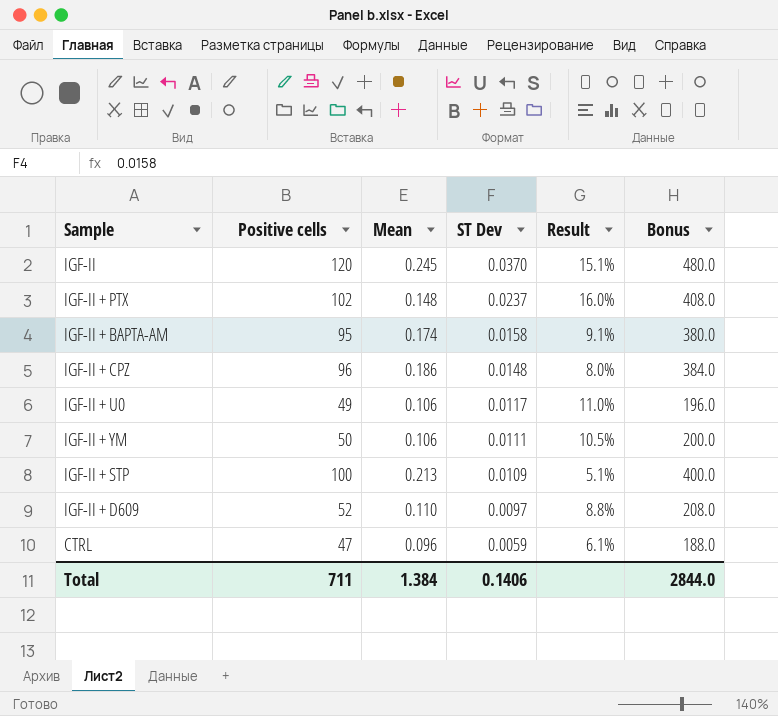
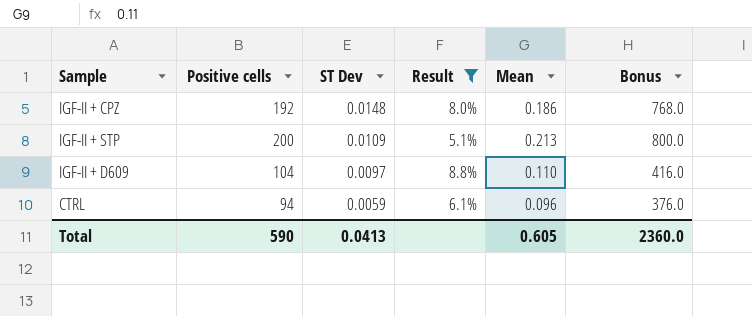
filter: none -> Result <= 8.8%
column Mean | position: 3 -> 5
IGF-II + CPZ | Positive cells: 96 -> 192
IGF-II + CPZ | Bonus: 384.0 -> 768.0
IGF-II + STP | Positive cells: 100 -> 200
IGF-II + STP | Bonus: 400.0 -> 800.0
IGF-II + D609 | Positive cells: 52 -> 104
IGF-II + D609 | Bonus: 208.0 -> 416.0
CTRL | Positive cells: 47 -> 94
CTRL | Bonus: 188.0 -> 376.0
Total | Positive cells: 711 -> 590
Total | ST Dev: 0.1406 -> 0.0413
Total | Mean: 1.384 -> 0.605
Total | Bonus: 2844.0 -> 2360.0

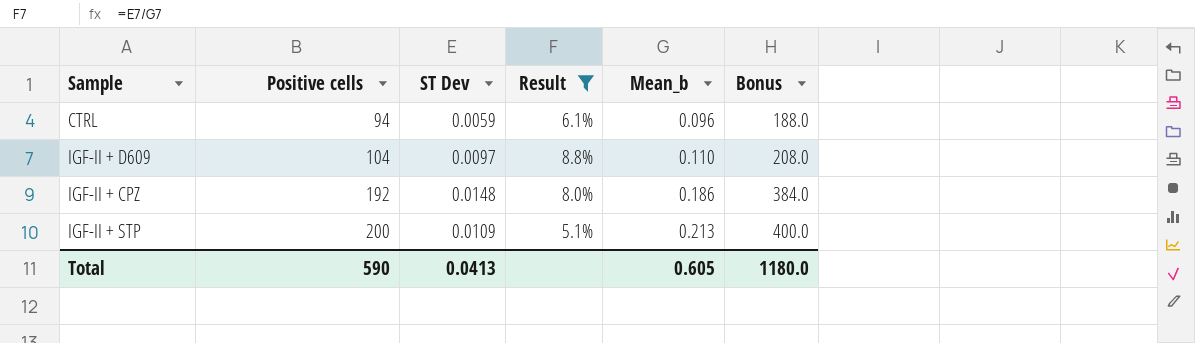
row order: ST Dev descending -> Positive cells ascending
column name: Mean -> Mean_b
column Bonus | formula: [Positive cells] * 4 -> [Positive cells] * 2
Total | Bonus: 2360.0 -> 1180.0

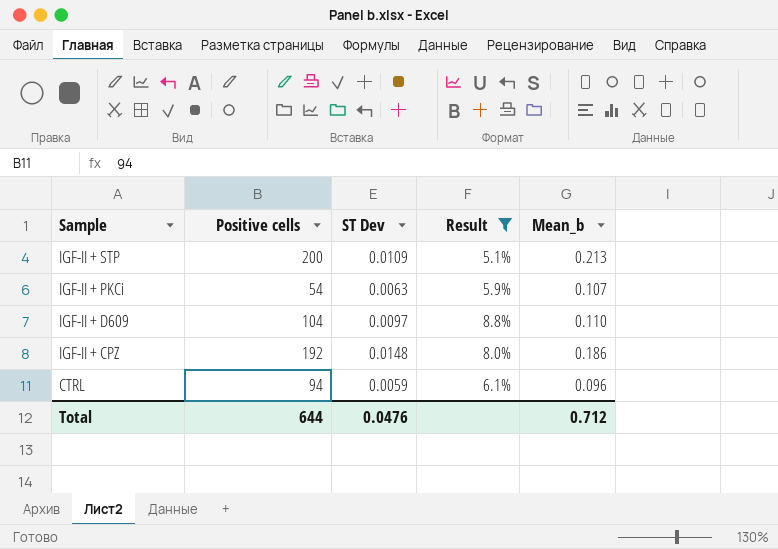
row order: Positive cells ascending -> Sample descending
column Bonus | formula: [Positive cells] * 2 -> none
row IGF-II + PKCi: none -> 54 | 0.0063 | 5.9% | 0.107
Total | Positive cells: 590 -> 644
Total | ST Dev: 0.0413 -> 0.0476
Total | Mean_b: 0.605 -> 0.712

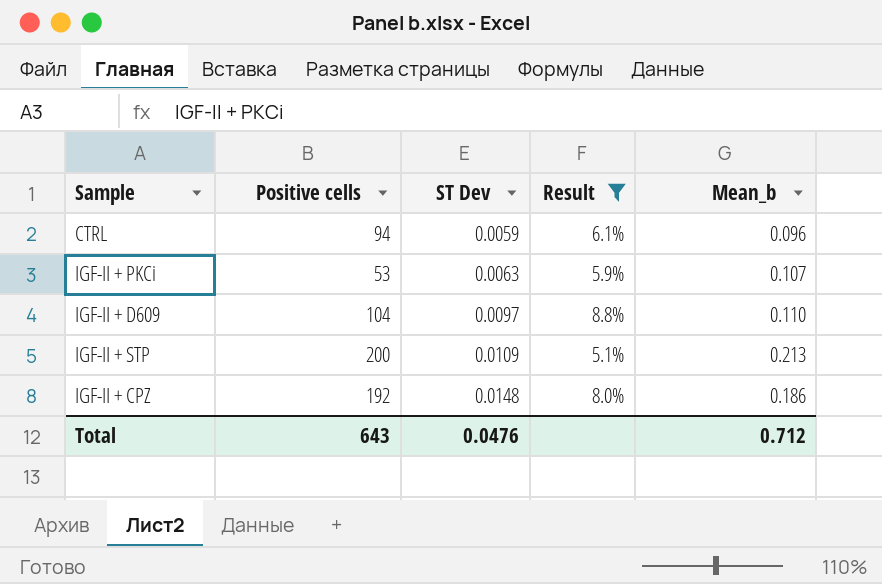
row order: Sample descending -> ST Dev ascending
IGF-II + PKCi | Positive cells: 54 -> 53
Total | Positive cells: 644 -> 643

